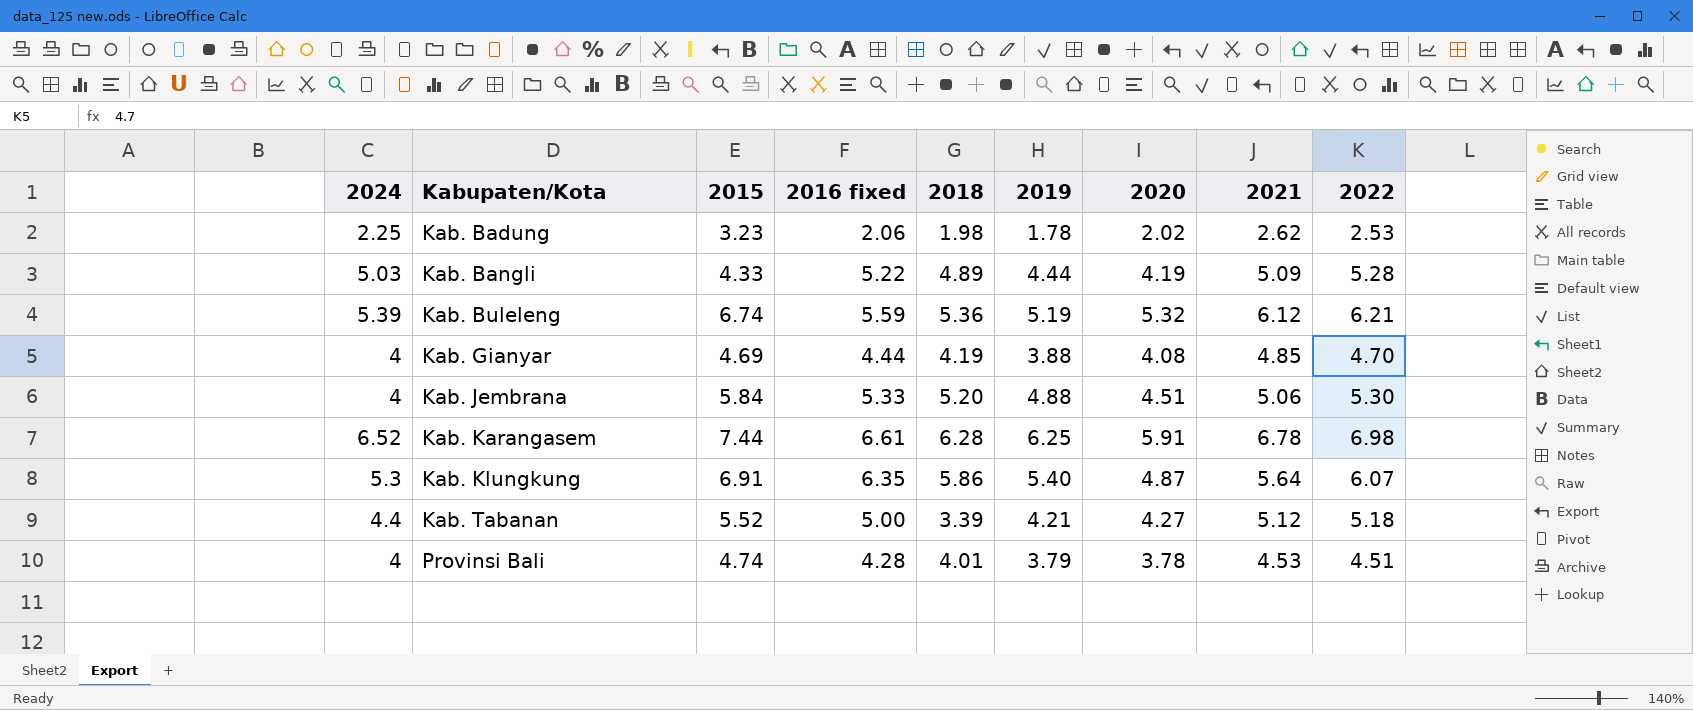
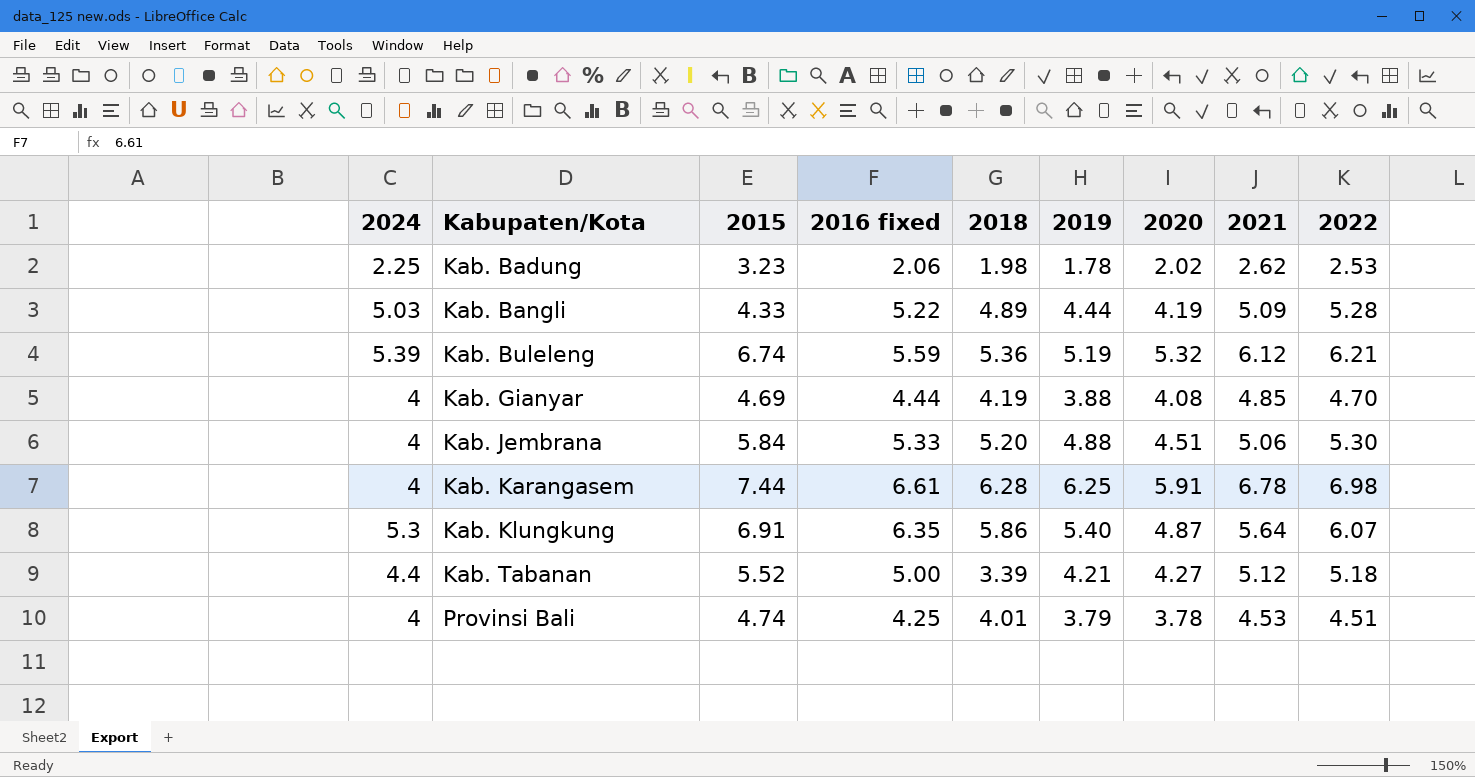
Kab. Karangasem | 2024: 6.52 -> 4
Provinsi Bali | 2016 fixed: 4.28 -> 4.25

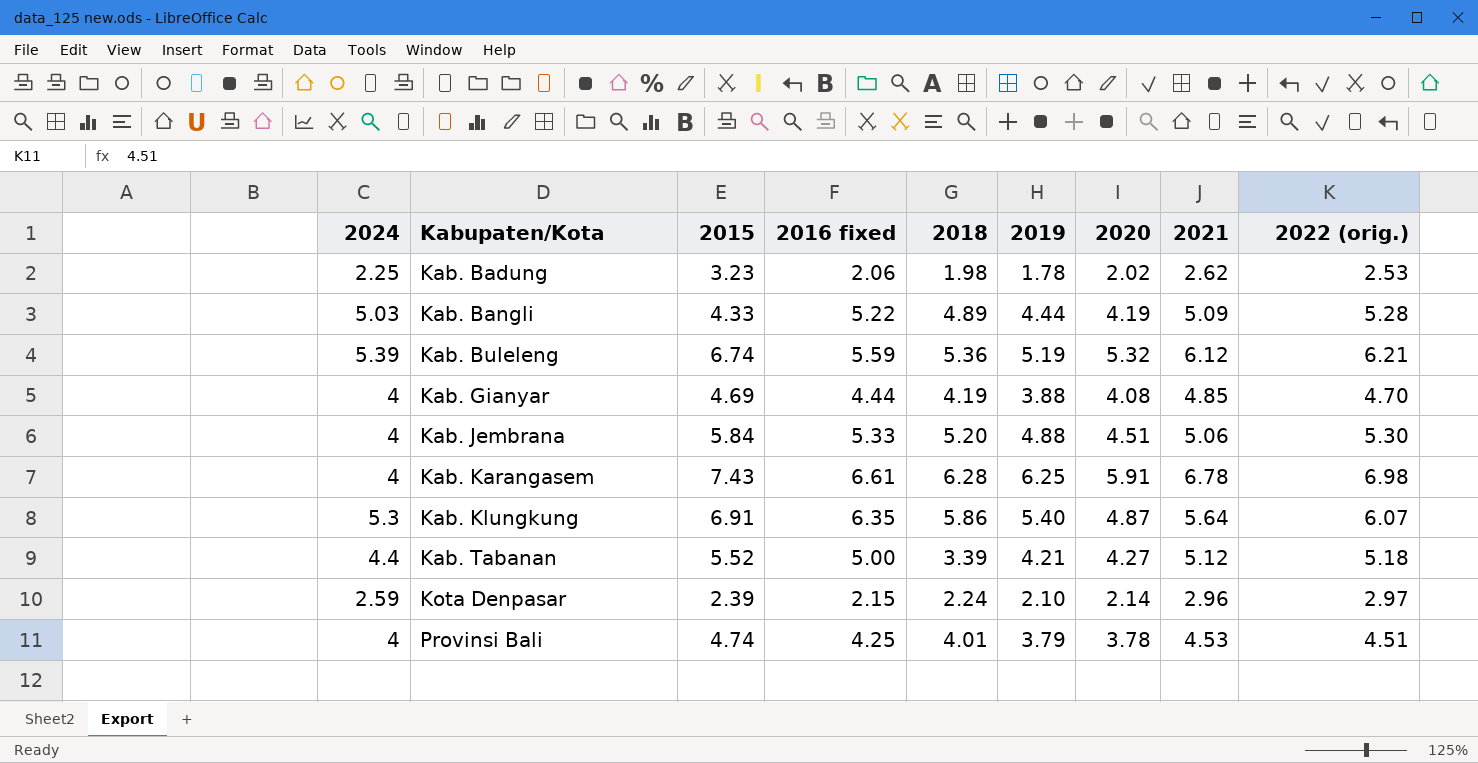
column name: 2022 -> 2022 (orig.)
Kab. Karangasem | 2015: 7.44 -> 7.43
row Kota Denpasar: none -> 2.59 | 2.39 | 2.15 | 2.24 | 2.10 | 2.14 | 2.96 | 2.97

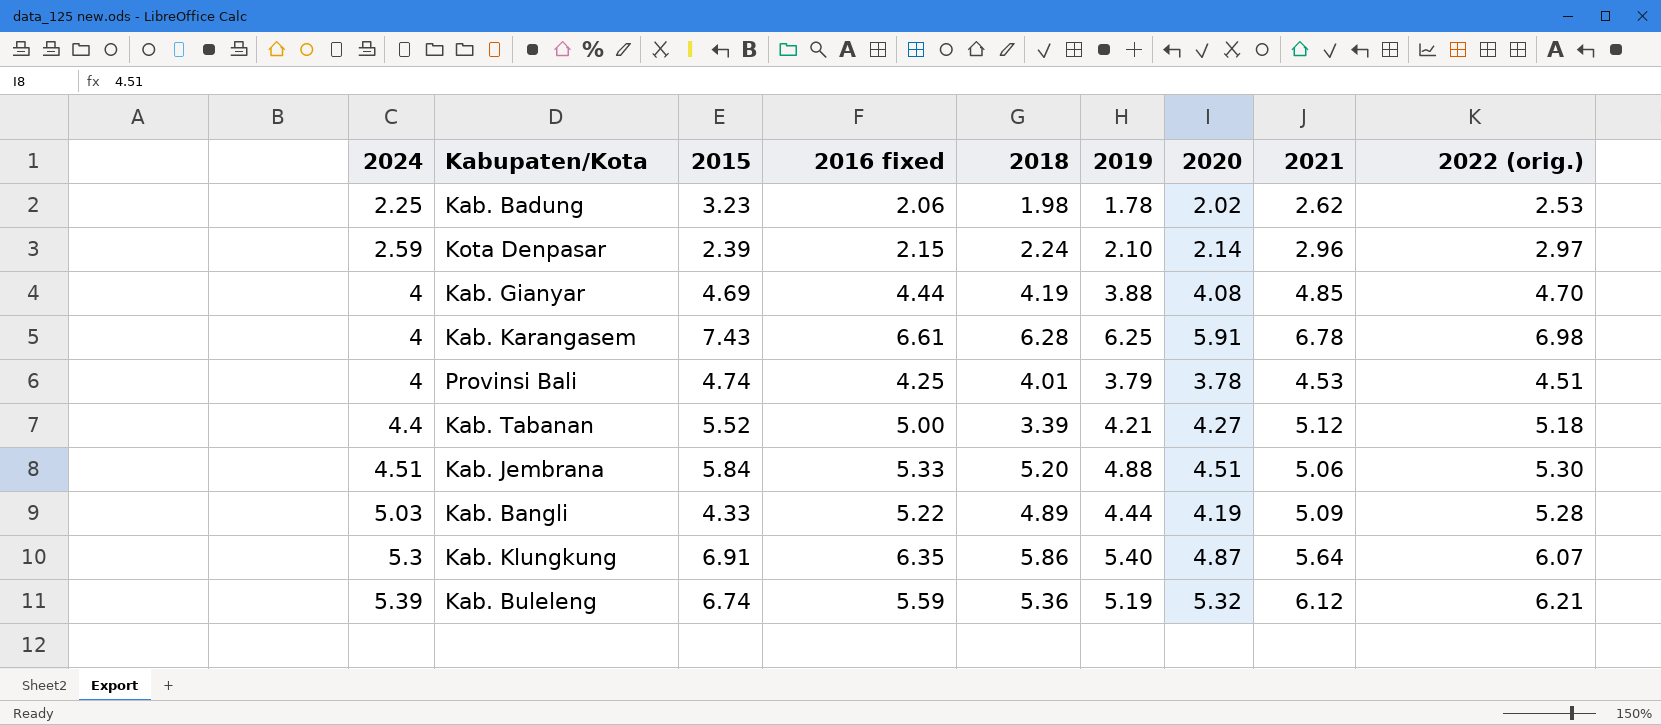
row order: Kabupaten/Kota ascending -> 2024 ascending
Kab. Jembrana | 2024: 4 -> 4.51

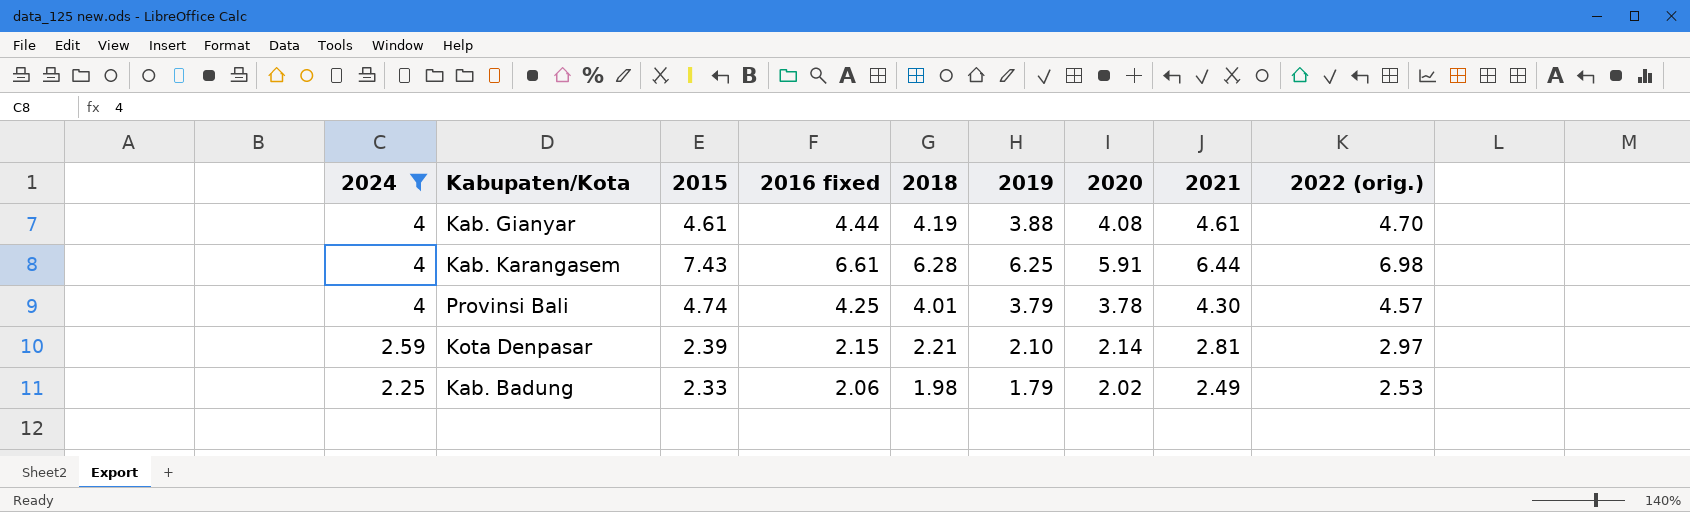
filter: none -> 2024 <= 4
row order: 2024 ascending -> 2024 descending
Kab. Gianyar | 2015: 4.69 -> 4.61
Kab. Gianyar | 2021: 4.85 -> 4.61
Kab. Karangasem | 2021: 6.78 -> 6.44
Provinsi Bali | 2021: 4.53 -> 4.30
Provinsi Bali | 2022 (orig.): 4.51 -> 4.57
Kota Denpasar | 2018: 2.24 -> 2.21
Kota Denpasar | 2021: 2.96 -> 2.81
Kab. Badung | 2015: 3.23 -> 2.33
Kab. Badung | 2019: 1.78 -> 1.79
Kab. Badung | 2021: 2.62 -> 2.49

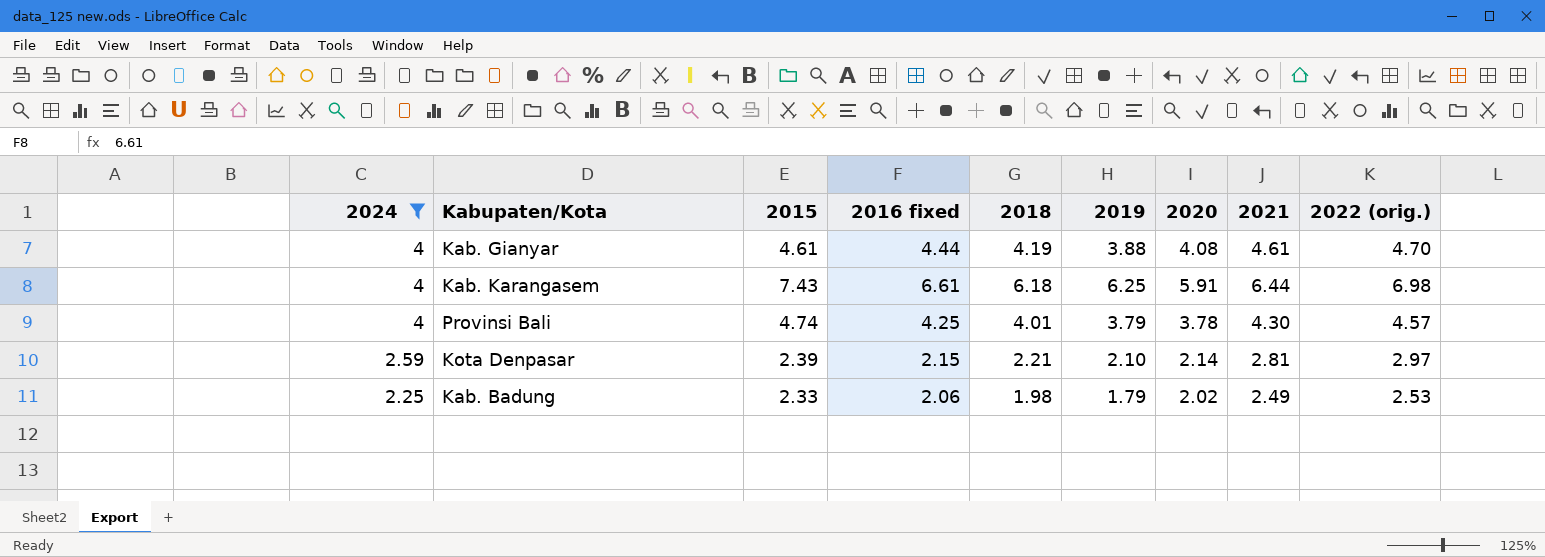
Kab. Karangasem | 2018: 6.28 -> 6.18

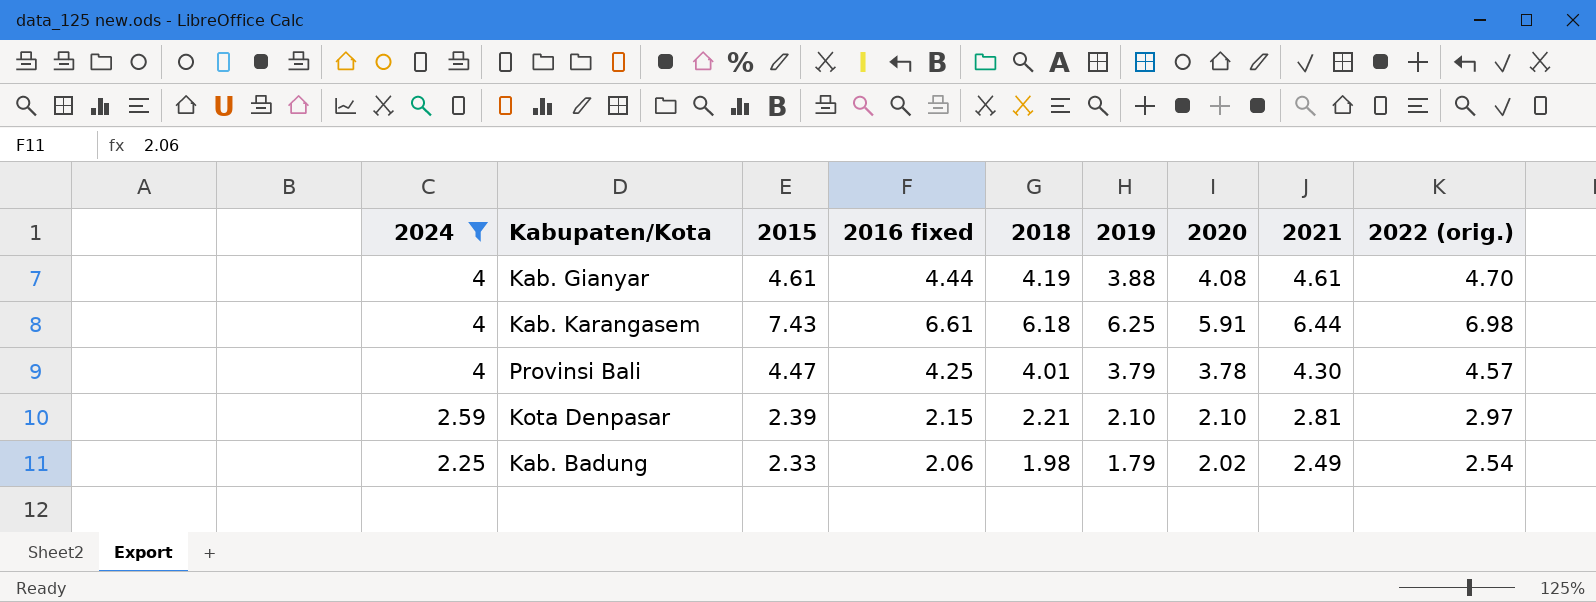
Provinsi Bali | 2015: 4.74 -> 4.47
Kota Denpasar | 2020: 2.14 -> 2.10
Kab. Badung | 2022 (orig.): 2.53 -> 2.54

